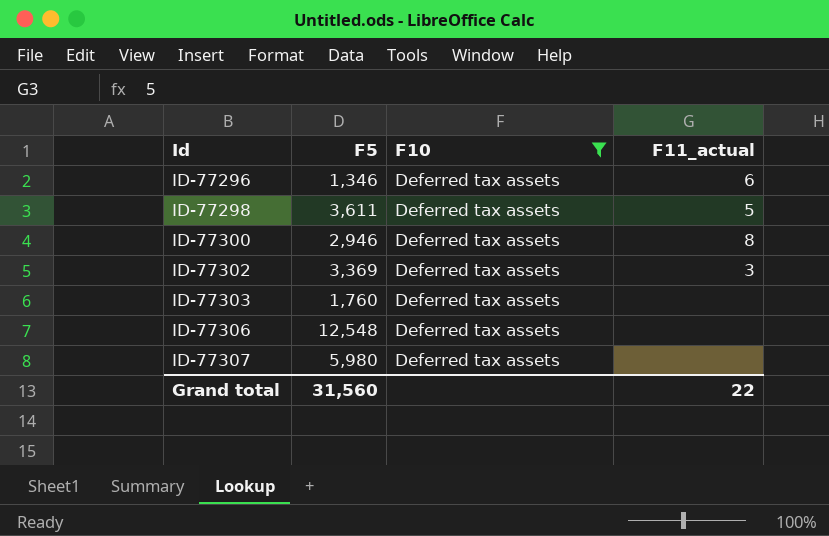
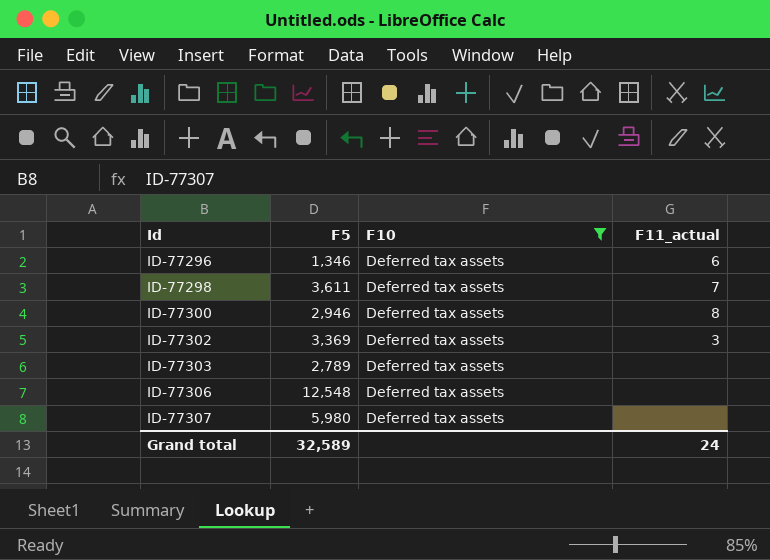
ID-77298 | F11_actual: 5 -> 7
ID-77303 | F5: 1,760 -> 2,789
Grand total | F5: 31,560 -> 32,589
Grand total | F11_actual: 22 -> 24

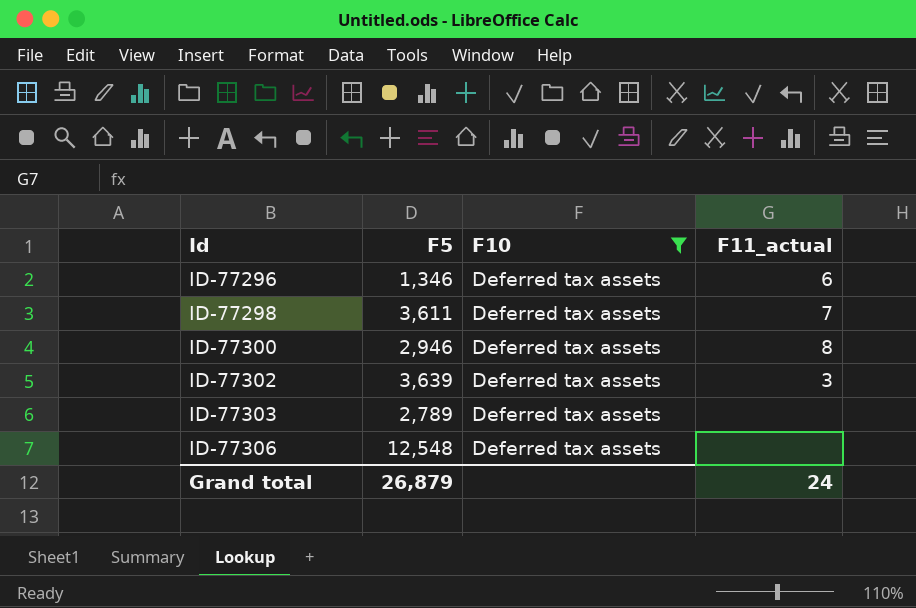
row ID-77307: 5,980 | Deferred tax assets | none -> none
ID-77302 | F5: 3,369 -> 3,639
Grand total | F5: 32,589 -> 26,879

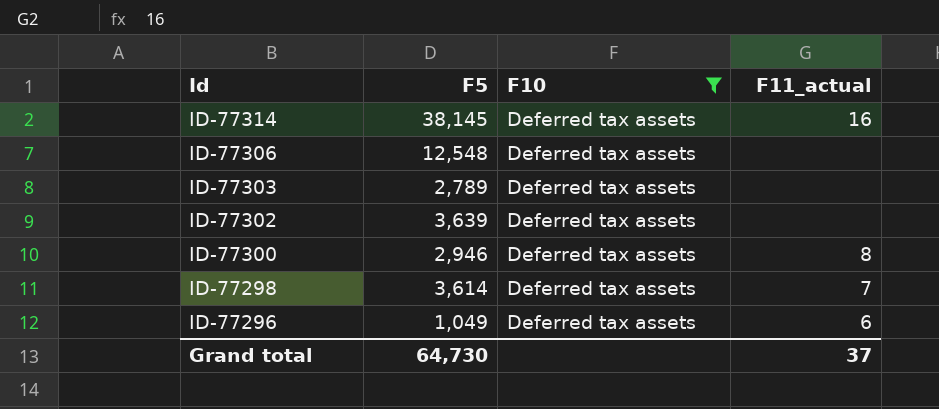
row order: Id ascending -> Id descending
row ID-77314: none -> 38,145 | Deferred tax assets | 16
ID-77302 | F11_actual: 3 -> none
ID-77298 | F5: 3,611 -> 3,614
ID-77296 | F5: 1,346 -> 1,049
Grand total | F5: 26,879 -> 64,730
Grand total | F11_actual: 24 -> 37

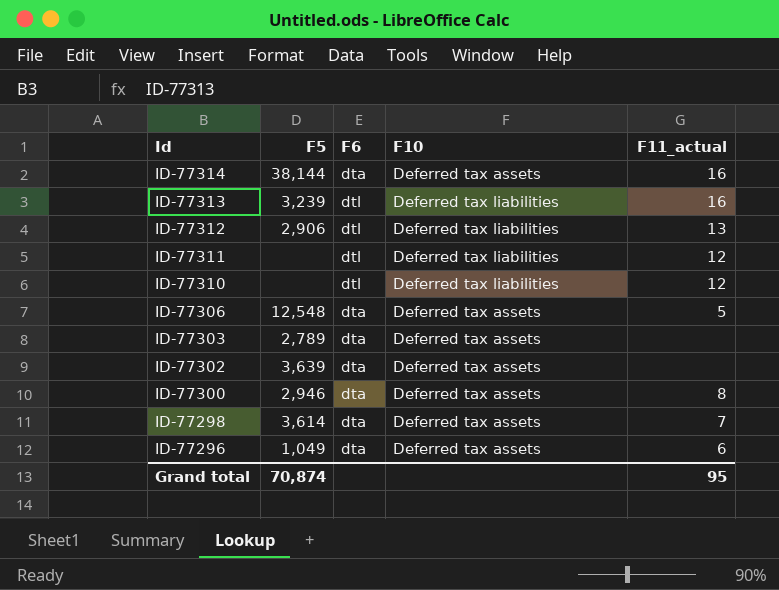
filter: F10 = Deferred tax assets -> none
column F6 | position: none -> 3
ID-77314 | F5: 38,145 -> 38,144
ID-77306 | F11_actual: none -> 5
Grand total | F5: 64,730 -> 70,874
Grand total | F11_actual: 37 -> 95

